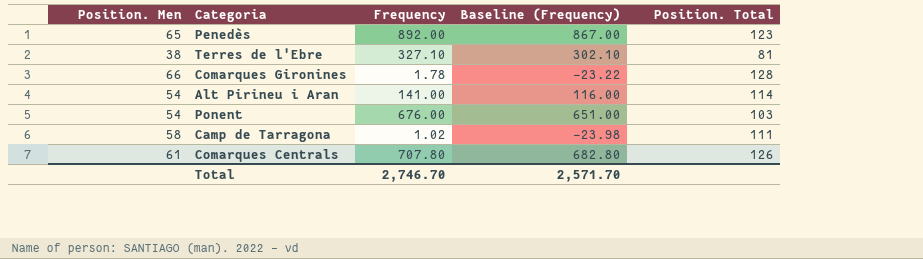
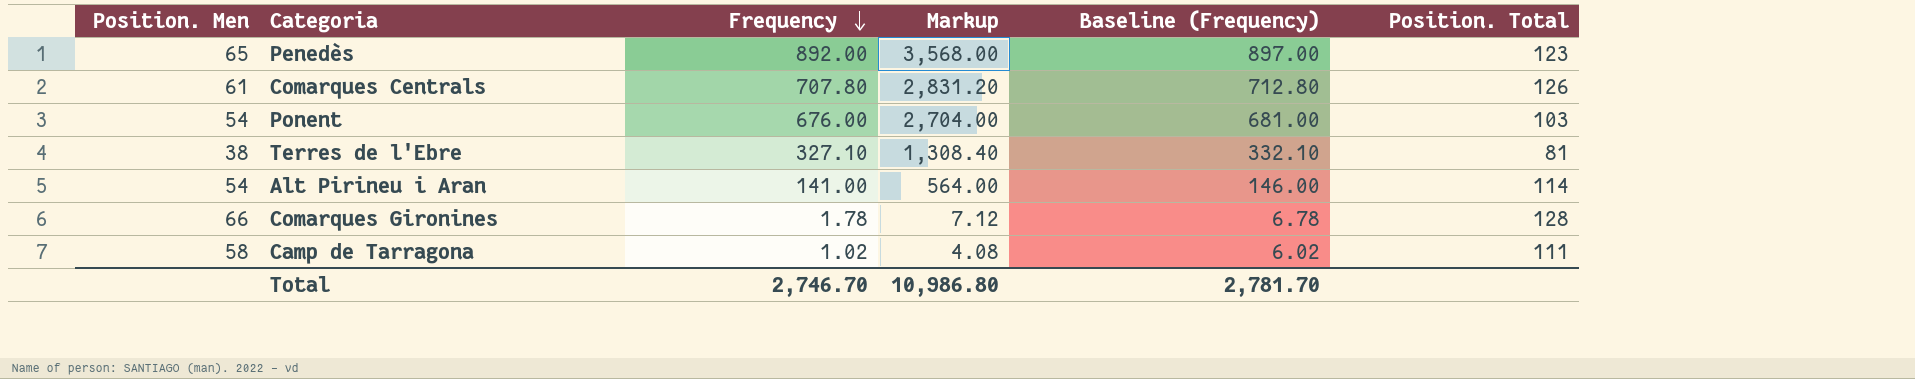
row order: none -> Frequency descending
column Markup | formula: none -> [Frequency] * 4
column Baseline (Frequency) | formula: [Frequency] - 25 -> [Frequency] + 5
Total | Baseline (Frequency): 2,571.70 -> 2,781.70

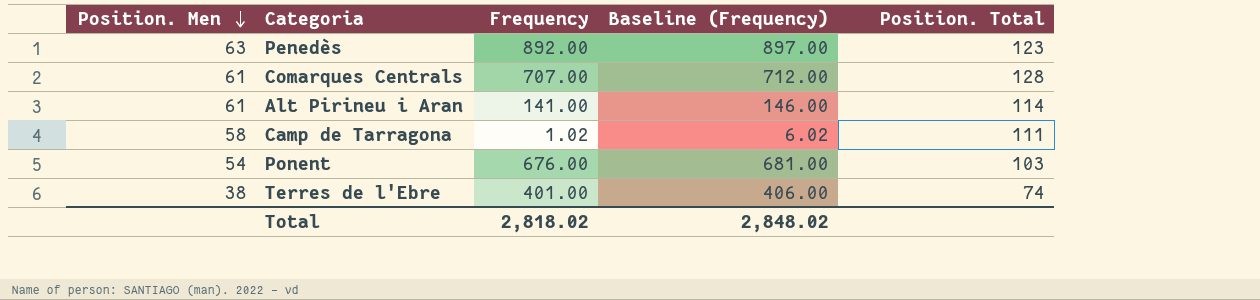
row order: Frequency descending -> Position. Men descending
column Markup | formula: [Frequency] * 4 -> none
row Comarques Gironines: 66 | 1.78 | 7.12 | 6.78 | 128 -> none
Penedès | Position. Men: 65 -> 63
Comarques Centrals | Frequency: 707.80 -> 707.00
Comarques Centrals | Baseline (Frequency): 712.80 -> 712.00
Comarques Centrals | Position. Total: 126 -> 128
Alt Pirineu i Aran | Position. Men: 54 -> 61
Terres de l'Ebre | Frequency: 327.10 -> 401.00
Terres de l'Ebre | Baseline (Frequency): 332.10 -> 406.00
Terres de l'Ebre | Position. Total: 81 -> 74
Total | Frequency: 2,746.70 -> 2,818.02
Total | Baseline (Frequency): 2,781.70 -> 2,848.02

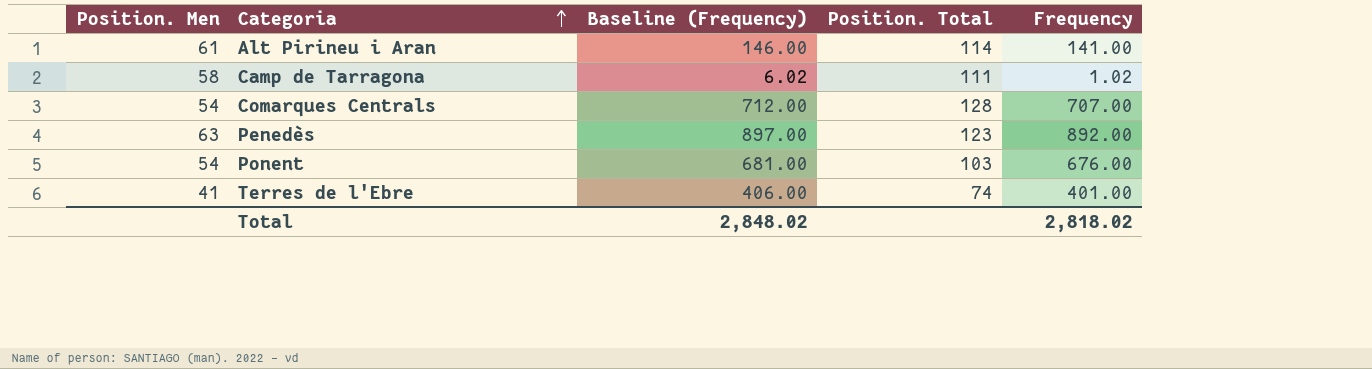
row order: Position. Men descending -> Categoria ascending
column Frequency | position: 3 -> 5
Comarques Centrals | Position. Men: 61 -> 54
Terres de l'Ebre | Position. Men: 38 -> 41

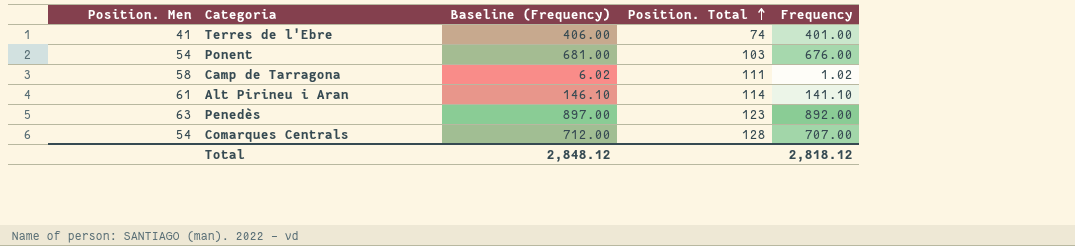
row order: Categoria ascending -> Position. Total ascending
Alt Pirineu i Aran | Baseline (Frequency): 146.00 -> 146.10
Alt Pirineu i Aran | Frequency: 141.00 -> 141.10
Total | Baseline (Frequency): 2,848.02 -> 2,848.12
Total | Frequency: 2,818.02 -> 2,818.12

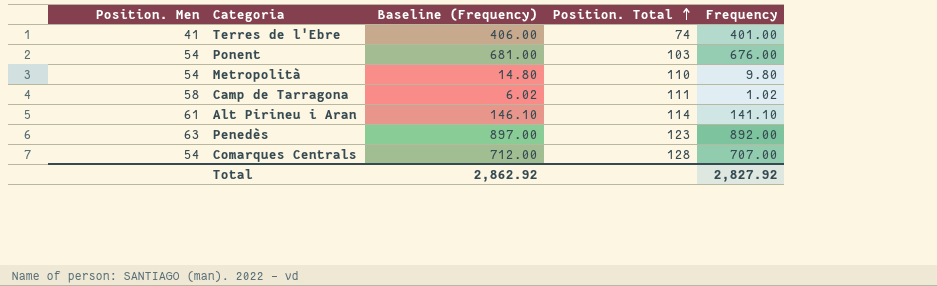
row Metropolità: none -> 54 | 14.80 | 110 | 9.80
Total | Baseline (Frequency): 2,848.12 -> 2,862.92
Total | Frequency: 2,818.12 -> 2,827.92

